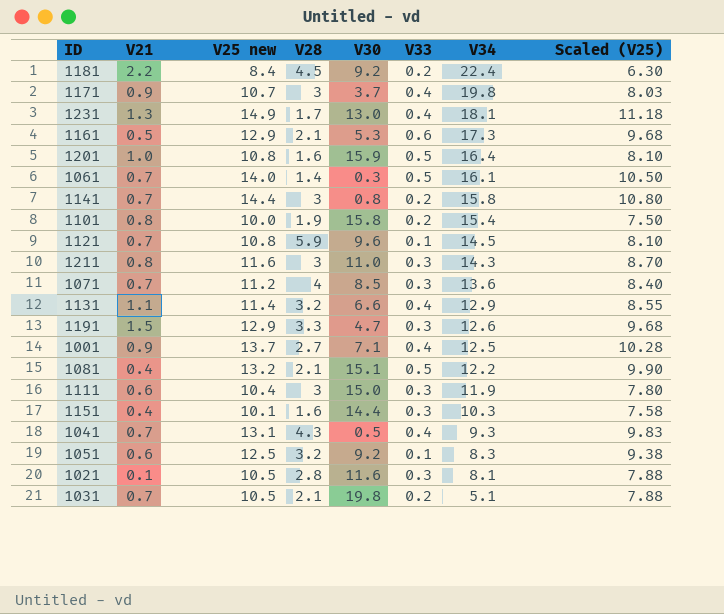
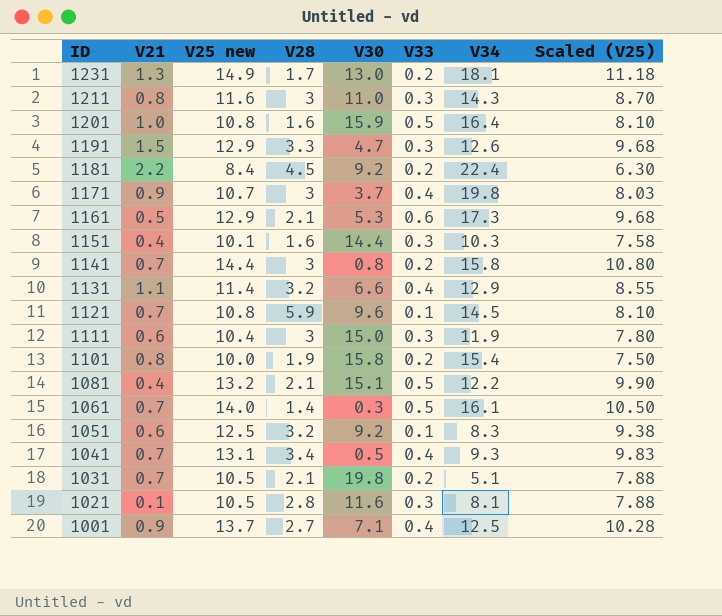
row order: V34 descending -> ID descending
row 1071: 0.7 | 11.2 | 4 | 8.5 | 0.3 | 13.6 | 8.40 -> none
1231 | V33: 0.4 -> 0.2
1041 | V28: 4.3 -> 3.4

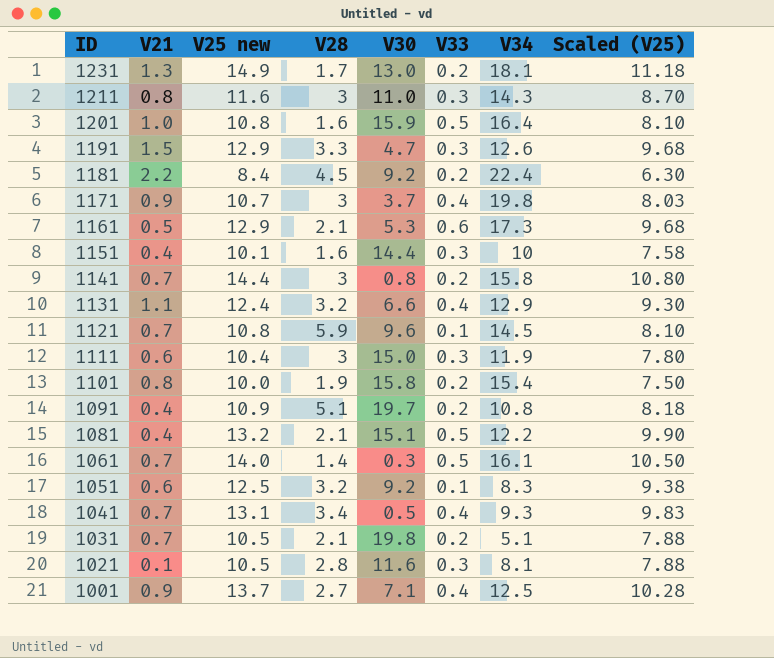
1151 | V34: 10.3 -> 10
1131 | V25 new: 11.4 -> 12.4
1131 | Scaled (V25): 8.55 -> 9.30
row 1091: none -> 0.4 | 10.9 | 5.1 | 19.7 | 0.2 | 10.8 | 8.18

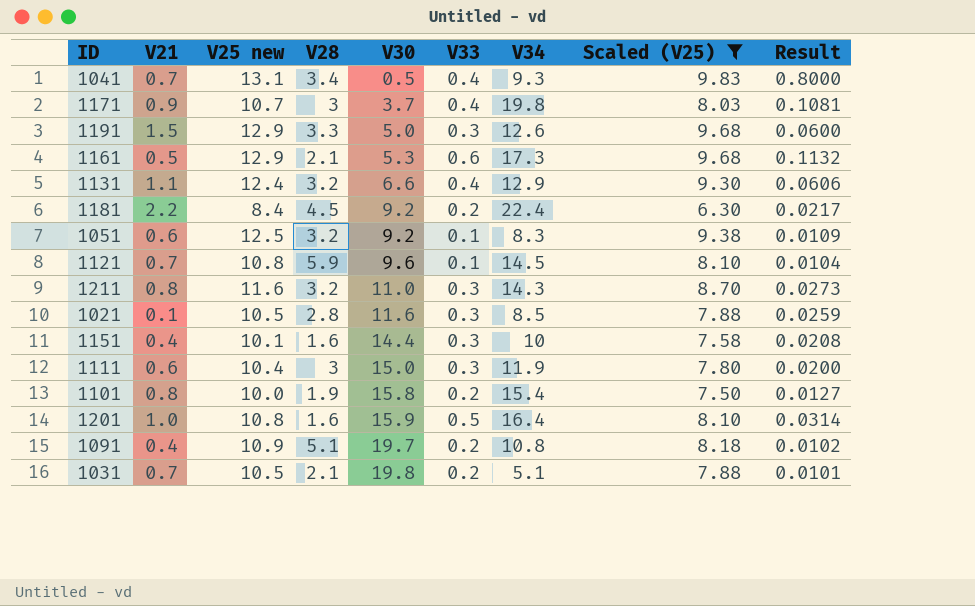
filter: none -> Scaled (V25) <= 9.83
row order: ID descending -> V30 ascending
column Result | formula: none -> [V33] / [V30]
1191 | V30: 4.7 -> 5.0
1211 | V28: 3 -> 3.2
1021 | V34: 8.1 -> 8.5

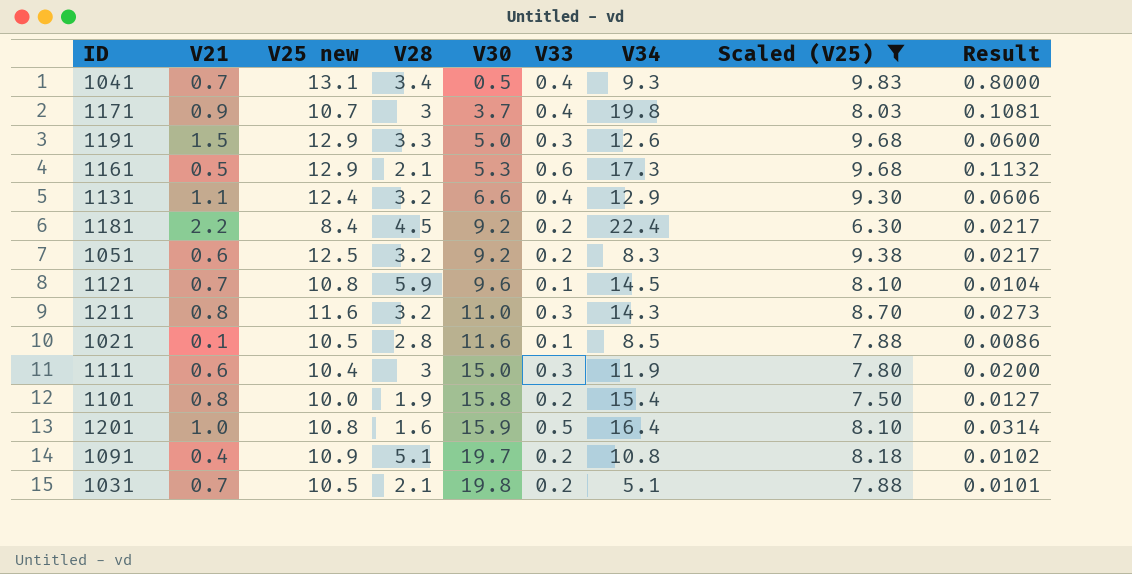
row 1151: 0.4 | 10.1 | 1.6 | 14.4 | 0.3 | 10 | 7.58 | 0.0208 -> none
1051 | V33: 0.1 -> 0.2
1051 | Result: 0.0109 -> 0.0217
1021 | V33: 0.3 -> 0.1
1021 | Result: 0.0259 -> 0.0086

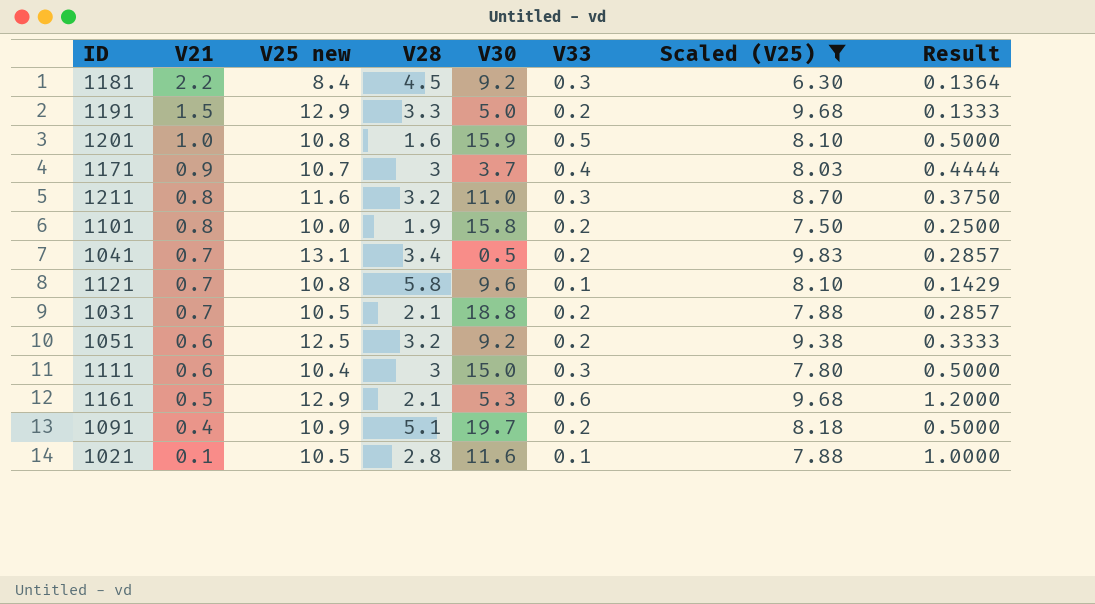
row order: V30 ascending -> V21 descending
column V34 | position: 7 -> none
column Result | formula: [V33] / [V30] -> [V33] / [V21]
row 1131: 1.1 | 12.4 | 3.2 | 6.6 | 0.4 | 12.9 | 9.30 | 0.0606 -> none
1181 | V33: 0.2 -> 0.3
1191 | V33: 0.3 -> 0.2
1041 | V33: 0.4 -> 0.2
1121 | V28: 5.9 -> 5.8
1031 | V30: 19.8 -> 18.8

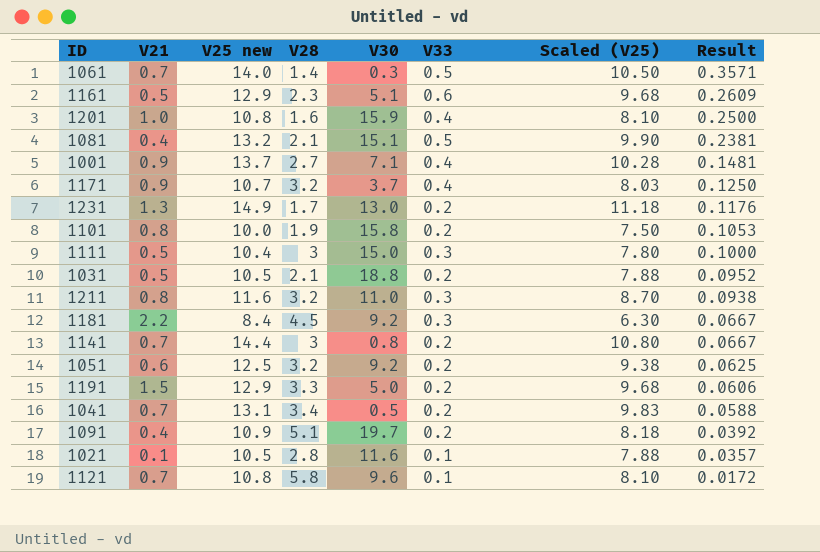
filter: Scaled (V25) <= 9.83 -> none
row order: V21 descending -> Result descending
column Result | formula: [V33] / [V21] -> [V33] / [V28]
1161 | V28: 2.1 -> 2.3
1161 | V30: 5.3 -> 5.1
1201 | V33: 0.5 -> 0.4
1171 | V28: 3 -> 3.2
1111 | V21: 0.6 -> 0.5
1031 | V21: 0.7 -> 0.5

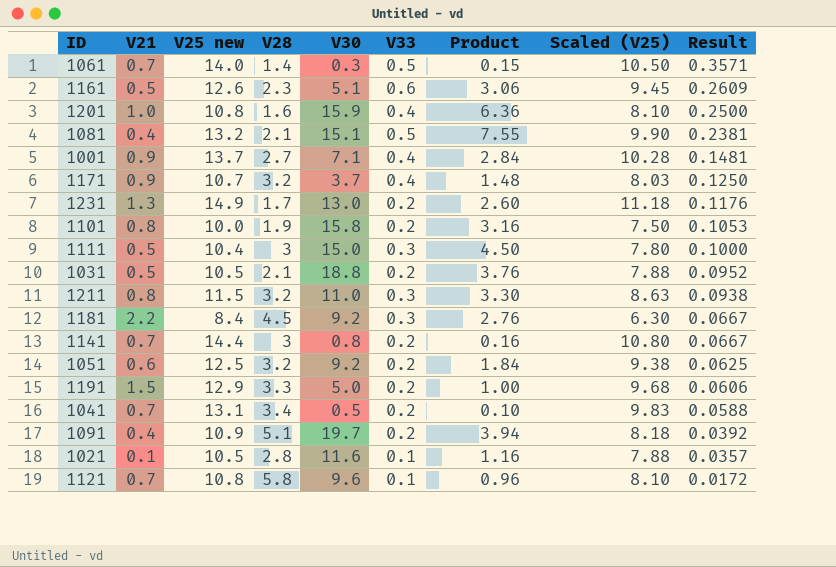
column Product | formula: none -> [V30] * [V33]
1161 | V25 new: 12.9 -> 12.6
1161 | Scaled (V25): 9.68 -> 9.45
1211 | V25 new: 11.6 -> 11.5
1211 | Scaled (V25): 8.70 -> 8.63

